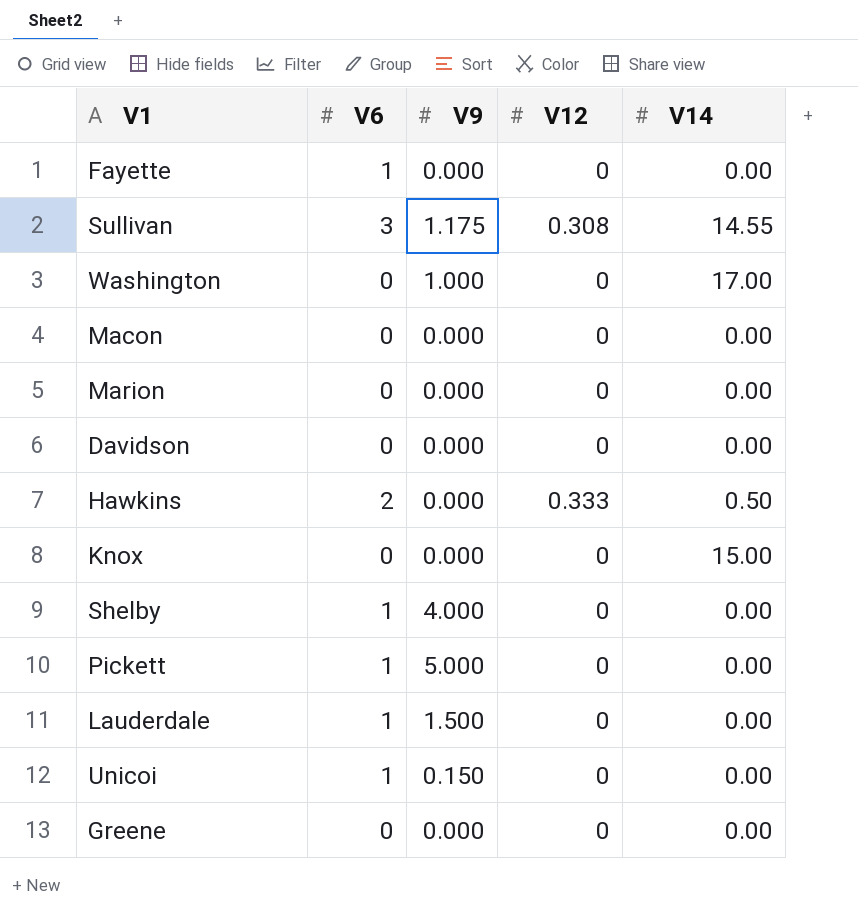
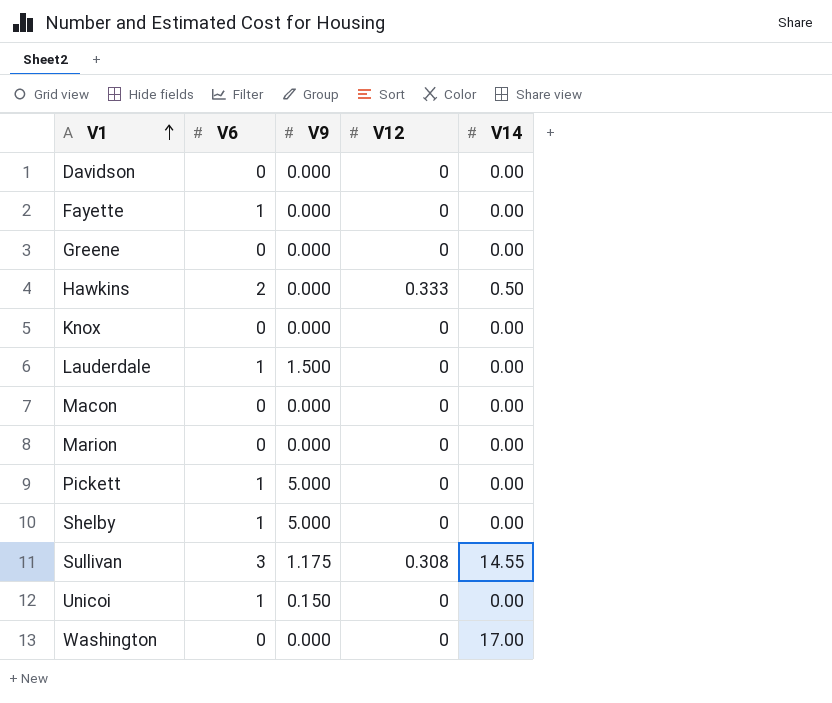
row order: none -> V1 ascending
Knox | V14: 15.00 -> 0.00
Shelby | V9: 4.000 -> 5.000
Washington | V9: 1.000 -> 0.000

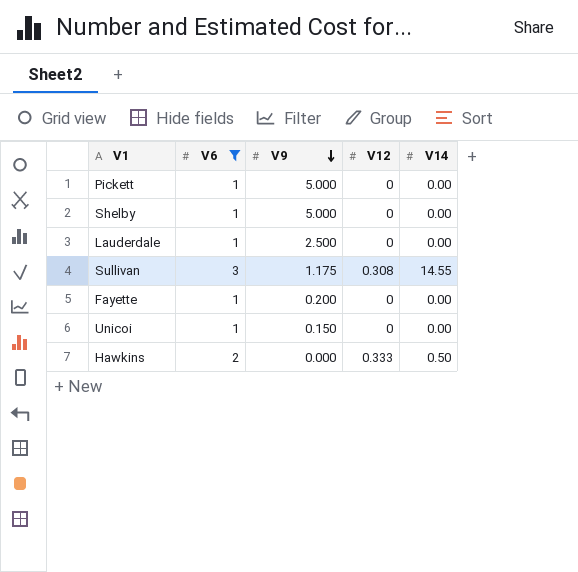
filter: none -> V6 != 0
row order: V1 ascending -> V9 descending
Lauderdale | V9: 1.500 -> 2.500
Fayette | V9: 0.000 -> 0.200

